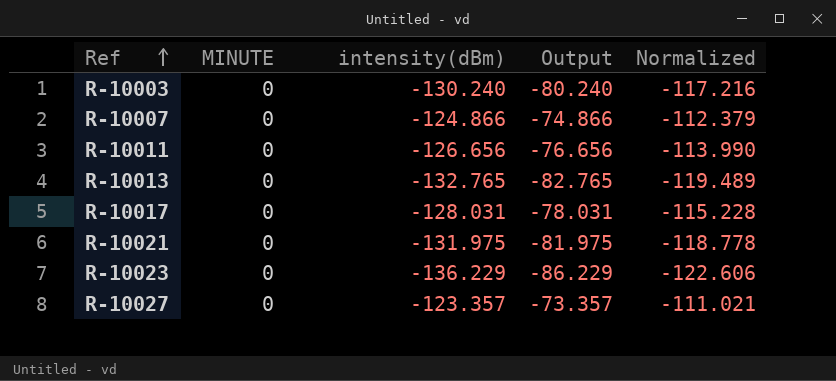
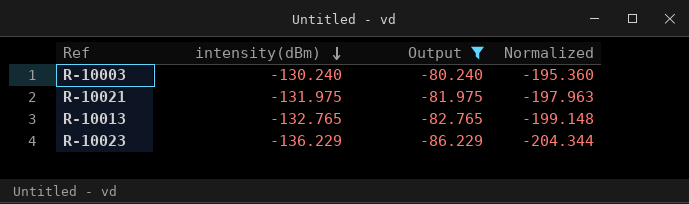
filter: none -> Output <= -80.240
row order: Ref ascending -> intensity(dBm) descending
column MINUTE | position: 2 -> none
column Normalized | formula: [intensity(dBm)] * 0.9 -> [intensity(dBm)] * 1.5

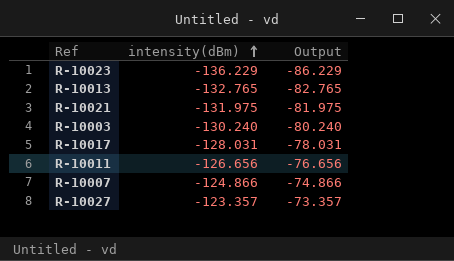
filter: Output <= -80.240 -> none
row order: intensity(dBm) descending -> intensity(dBm) ascending
column Normalized | formula: [intensity(dBm)] * 1.5 -> none

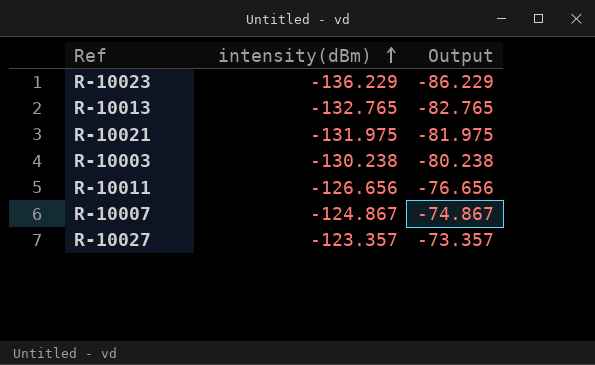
row R-10017: -128.031 | -78.031 -> none
R-10003 | intensity(dBm): -130.240 -> -130.238
R-10003 | Output: -80.240 -> -80.238
R-10007 | intensity(dBm): -124.866 -> -124.867
R-10007 | Output: -74.866 -> -74.867

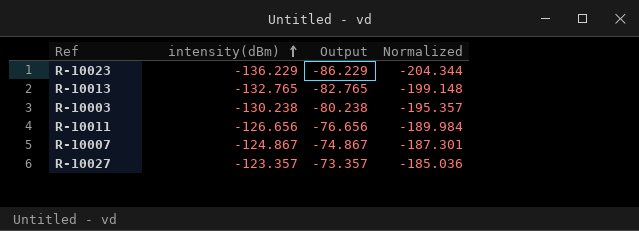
column Normalized | formula: none -> [intensity(dBm)] * 1.5
row R-10021: -131.975 | -81.975 -> none

